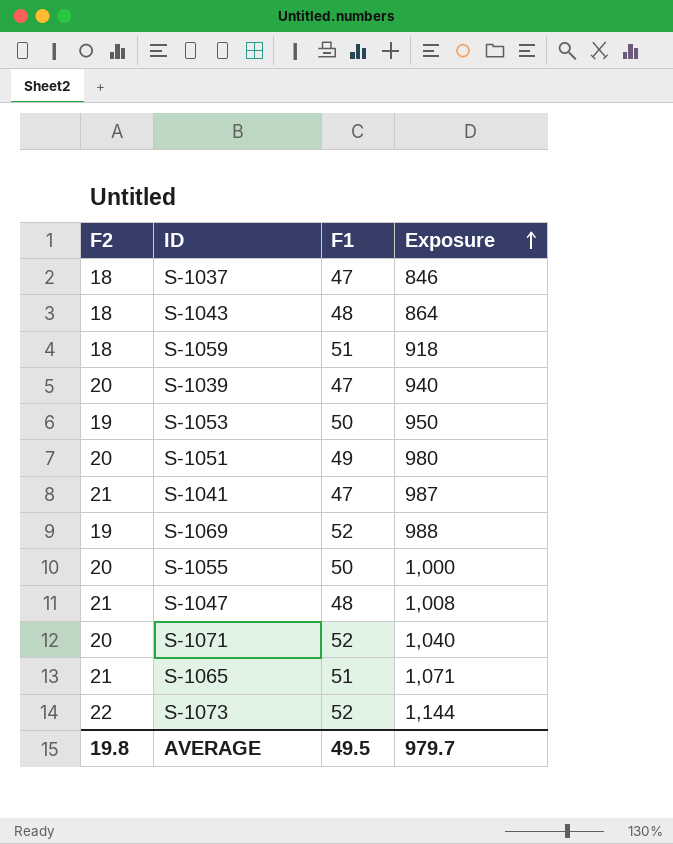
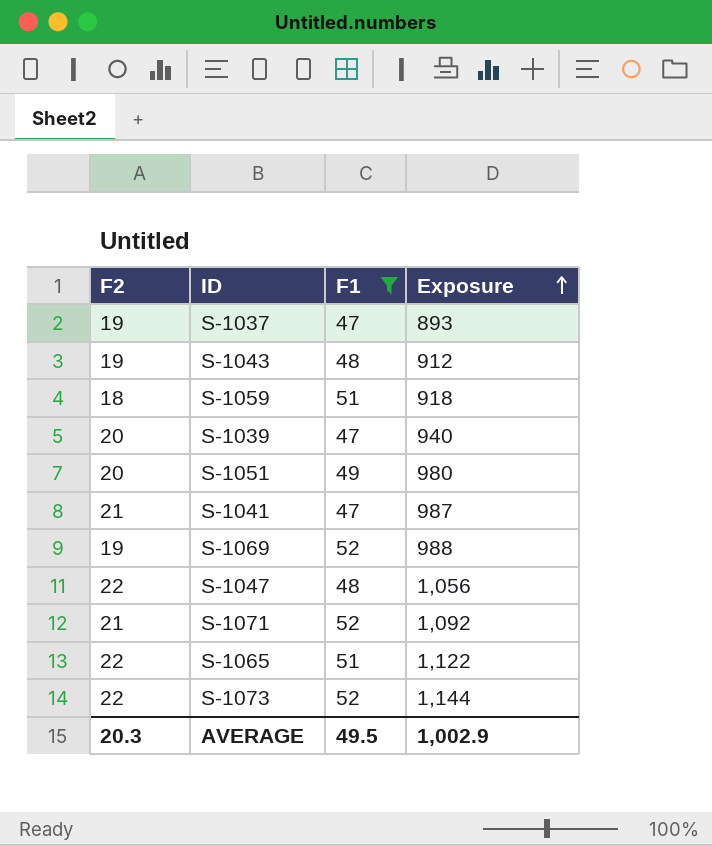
filter: none -> F1 != 50
S-1037 | F2: 18 -> 19
S-1037 | Exposure: 846 -> 893
S-1043 | F2: 18 -> 19
S-1043 | Exposure: 864 -> 912
S-1047 | F2: 21 -> 22
S-1047 | Exposure: 1,008 -> 1,056
S-1071 | F2: 20 -> 21
S-1071 | Exposure: 1,040 -> 1,092
S-1065 | F2: 21 -> 22
S-1065 | Exposure: 1,071 -> 1,122
AVERAGE | F2: 19.8 -> 20.3
AVERAGE | Exposure: 979.7 -> 1,002.9

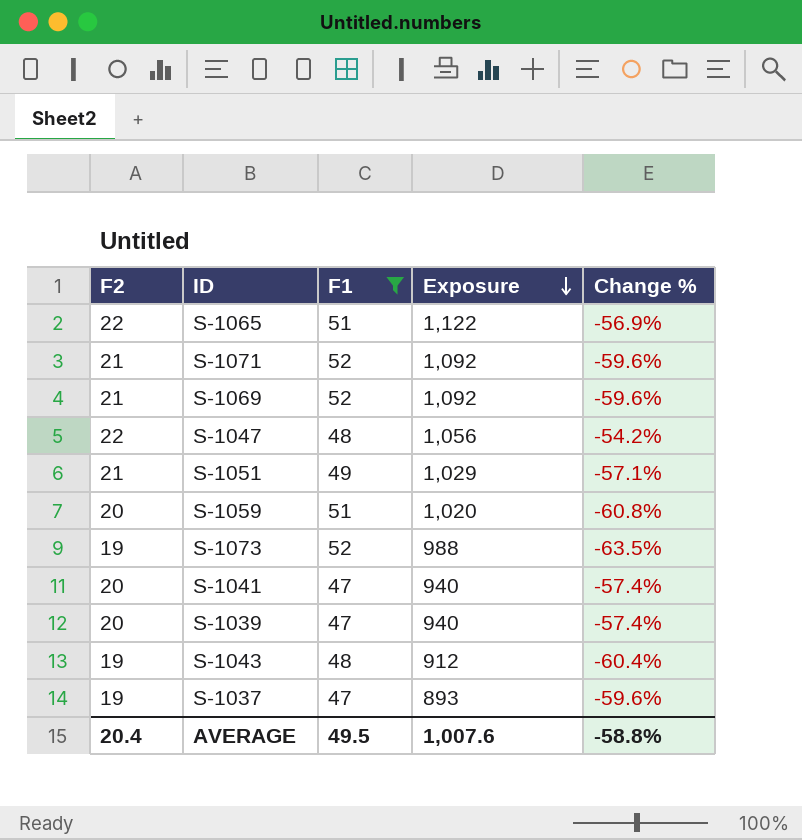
row order: Exposure ascending -> Exposure descending
column Change % | formula: none -> ([F2] - [F1]) / [F1]
S-1069 | F2: 19 -> 21
S-1069 | Exposure: 988 -> 1,092
S-1051 | F2: 20 -> 21
S-1051 | Exposure: 980 -> 1,029
S-1059 | F2: 18 -> 20
S-1059 | Exposure: 918 -> 1,020
S-1073 | F2: 22 -> 19
S-1073 | Exposure: 1,144 -> 988
S-1041 | F2: 21 -> 20
S-1041 | Exposure: 987 -> 940
AVERAGE | F2: 20.3 -> 20.4
AVERAGE | Exposure: 1,002.9 -> 1,007.6

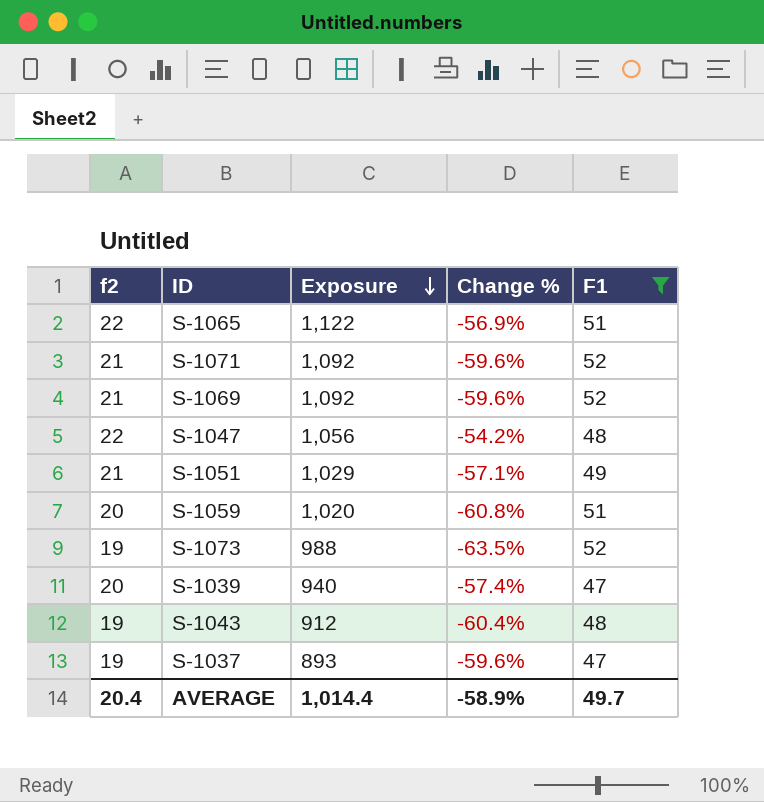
column name: F2 -> f2
column F1 | position: 3 -> 5
row S-1041: 20 | 47 | 940 | -57.4% -> none
AVERAGE | Exposure: 1,007.6 -> 1,014.4
AVERAGE | Change %: -58.8% -> -58.9%
AVERAGE | F1: 49.5 -> 49.7

